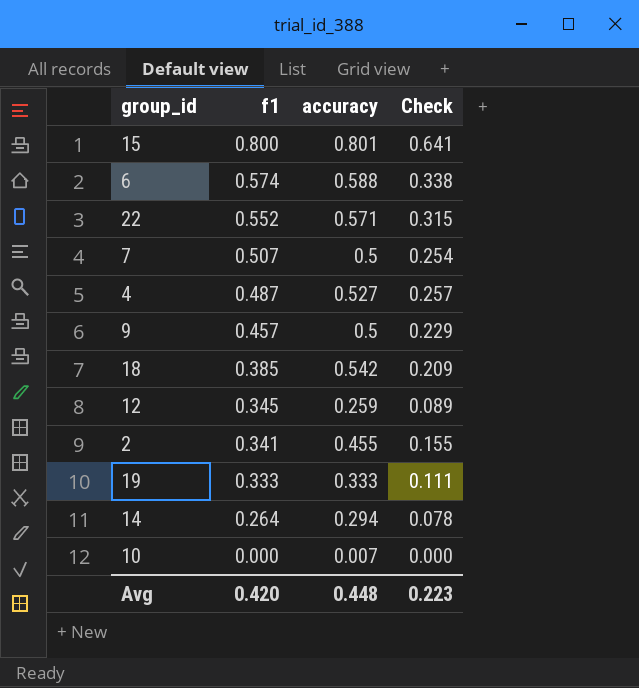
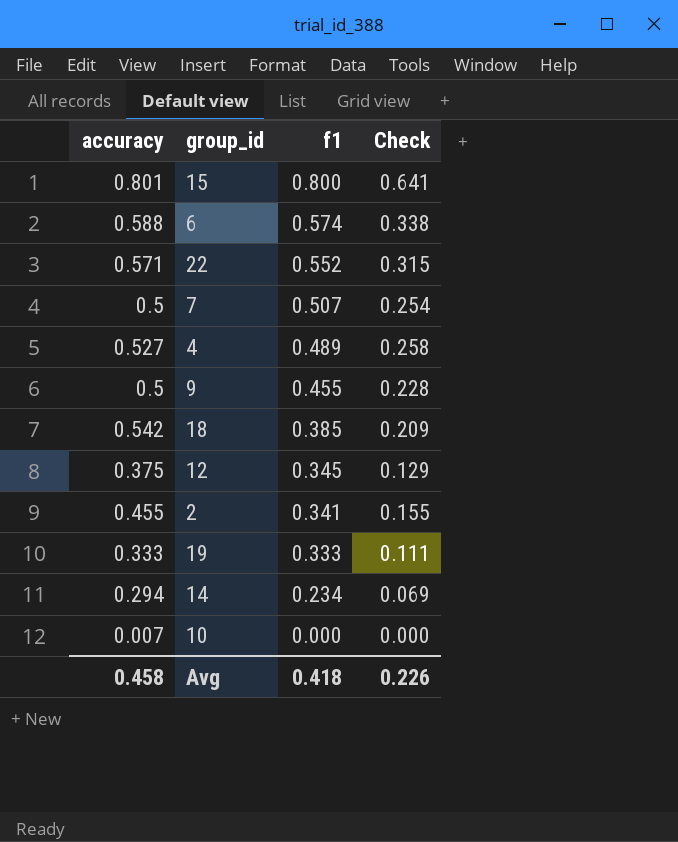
column accuracy | position: 3 -> 1
4 | f1: 0.487 -> 0.489
4 | Check: 0.257 -> 0.258
9 | f1: 0.457 -> 0.455
9 | Check: 0.229 -> 0.228
12 | accuracy: 0.259 -> 0.375
12 | Check: 0.089 -> 0.129
14 | f1: 0.264 -> 0.234
14 | Check: 0.078 -> 0.069
Avg | accuracy: 0.448 -> 0.458
Avg | f1: 0.420 -> 0.418
Avg | Check: 0.223 -> 0.226

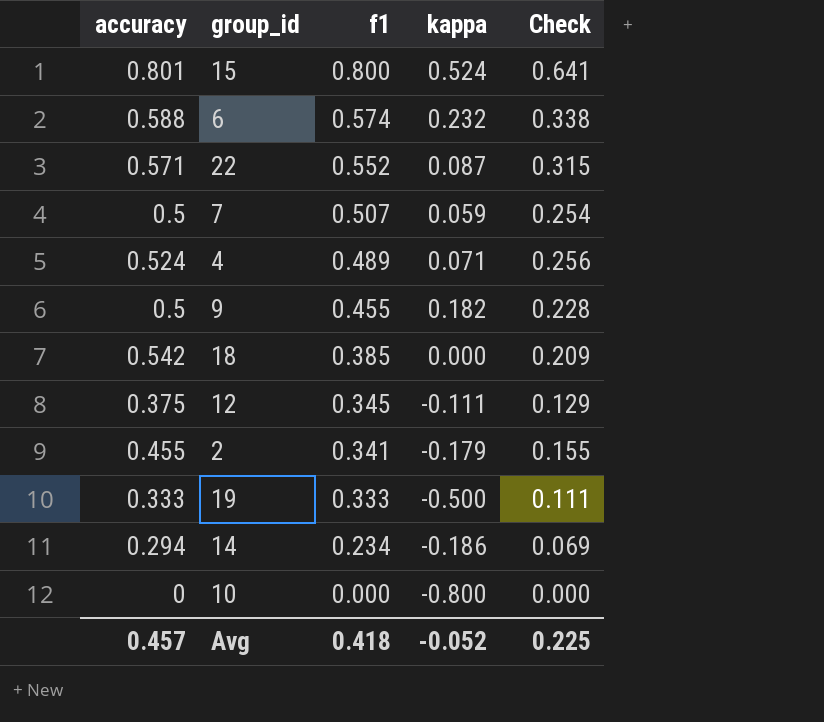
column kappa | position: none -> 4
4 | accuracy: 0.527 -> 0.524
4 | Check: 0.258 -> 0.256
10 | accuracy: 0.007 -> 0
Avg | accuracy: 0.458 -> 0.457
Avg | Check: 0.226 -> 0.225

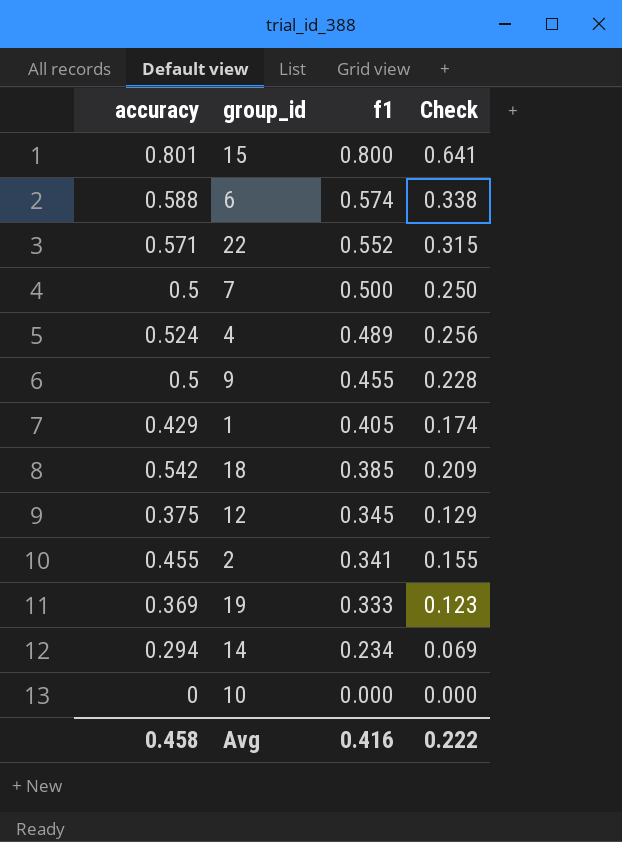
column kappa | position: 4 -> none
7 | f1: 0.507 -> 0.500
7 | Check: 0.254 -> 0.250
row 1: none -> 0.429 | 0.405 | 0.174
19 | accuracy: 0.333 -> 0.369
19 | Check: 0.111 -> 0.123
Avg | accuracy: 0.457 -> 0.458
Avg | f1: 0.418 -> 0.416
Avg | Check: 0.225 -> 0.222

